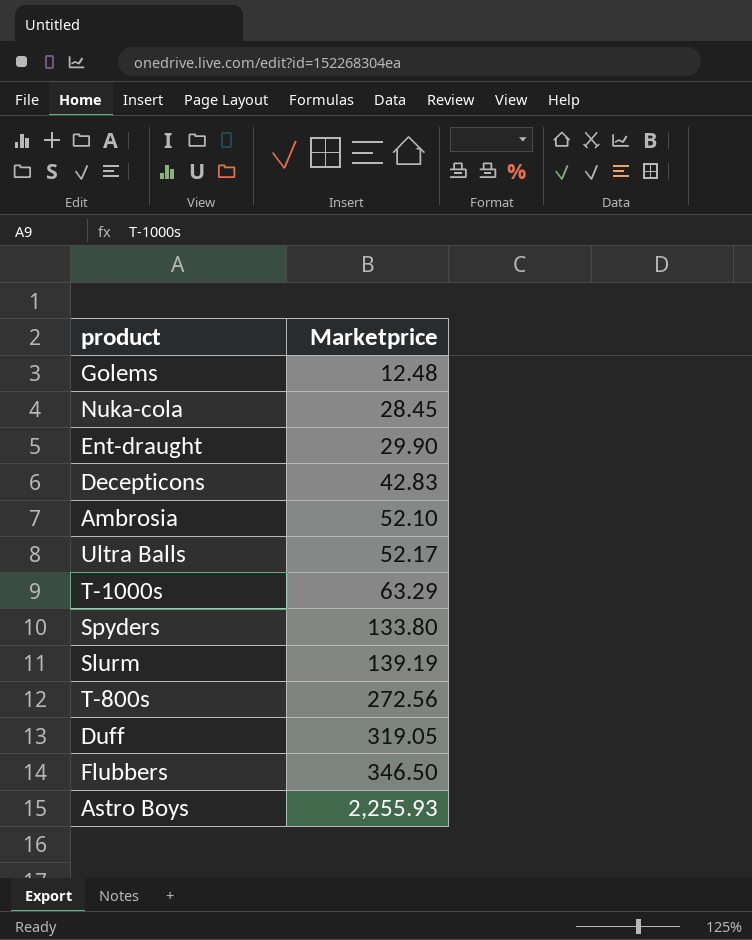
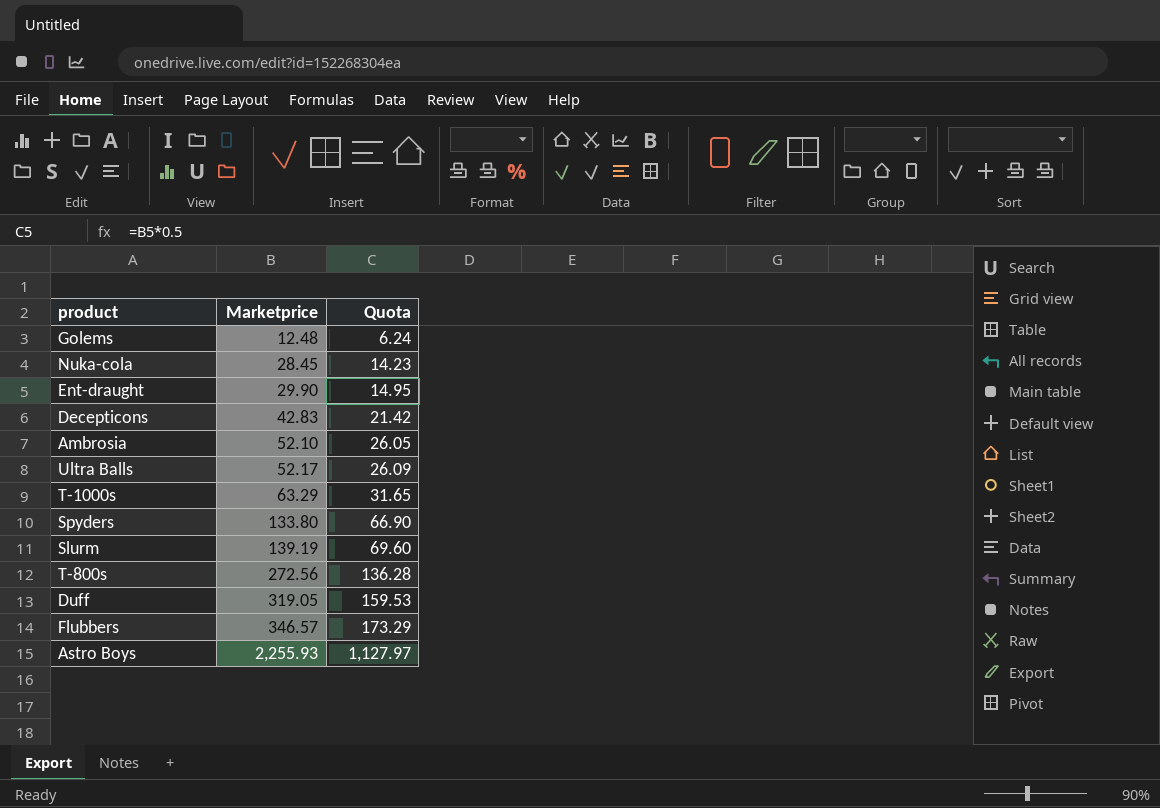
column Quota | formula: none -> [Marketprice] * 0.5
Flubbers | Marketprice: 346.50 -> 346.57

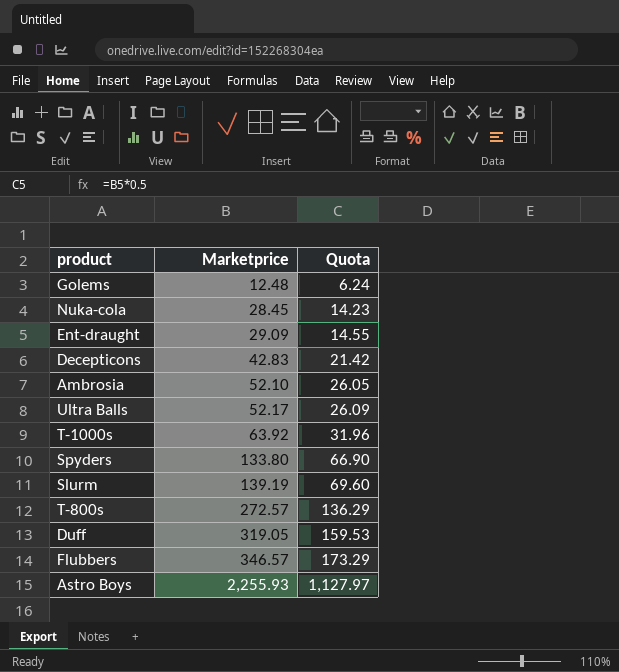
Ent-draught | Marketprice: 29.90 -> 29.09
Ent-draught | Quota: 14.95 -> 14.55
T-1000s | Marketprice: 63.29 -> 63.92
T-1000s | Quota: 31.65 -> 31.96
T-800s | Marketprice: 272.56 -> 272.57
T-800s | Quota: 136.28 -> 136.29

